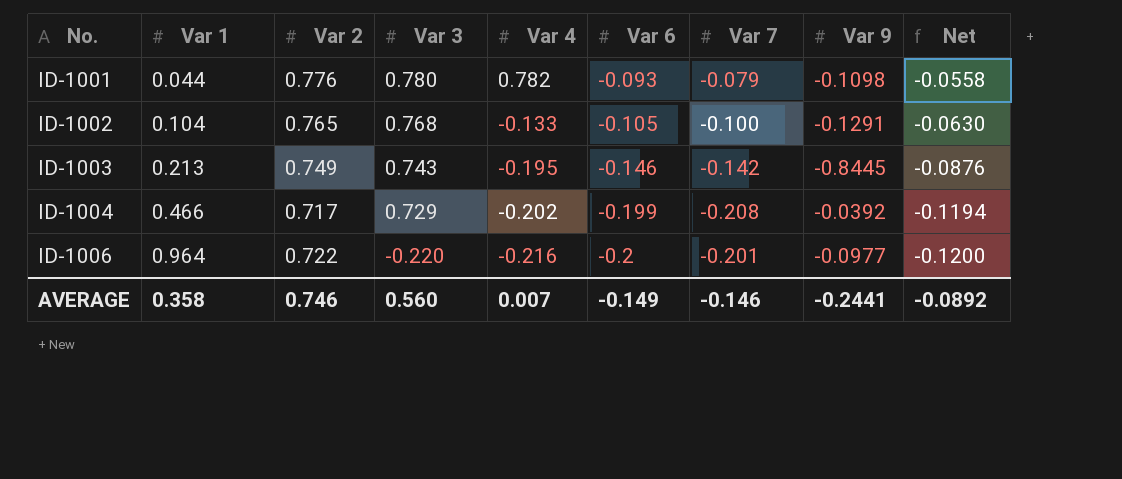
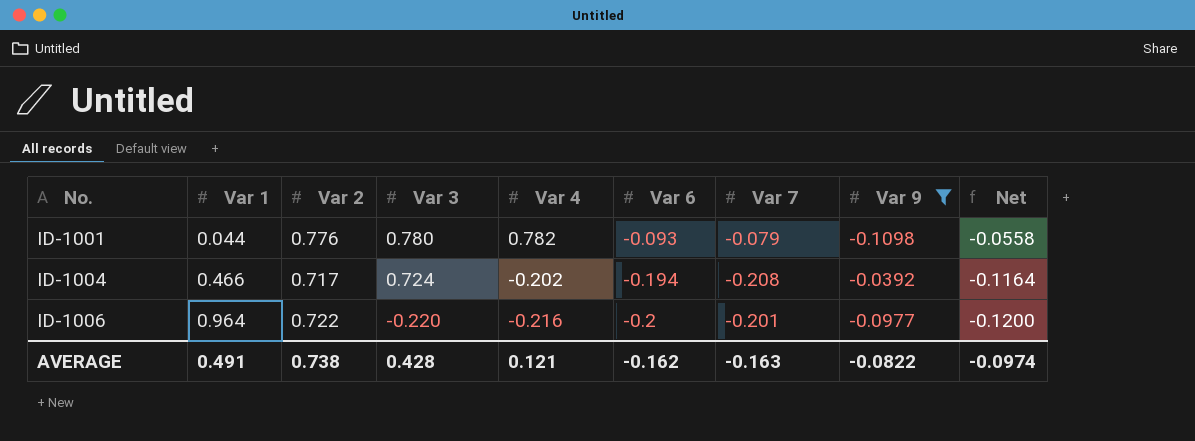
filter: none -> Var 9 >= -0.1098
ID-1004 | Var 3: 0.729 -> 0.724
ID-1004 | Var 6: -0.199 -> -0.194
ID-1004 | Net: -0.1194 -> -0.1164
AVERAGE | Var 1: 0.358 -> 0.491
AVERAGE | Var 2: 0.746 -> 0.738
AVERAGE | Var 3: 0.560 -> 0.428
AVERAGE | Var 4: 0.007 -> 0.121
AVERAGE | Var 6: -0.149 -> -0.162
AVERAGE | Var 7: -0.146 -> -0.163
AVERAGE | Var 9: -0.2441 -> -0.0822
AVERAGE | Net: -0.0892 -> -0.0974

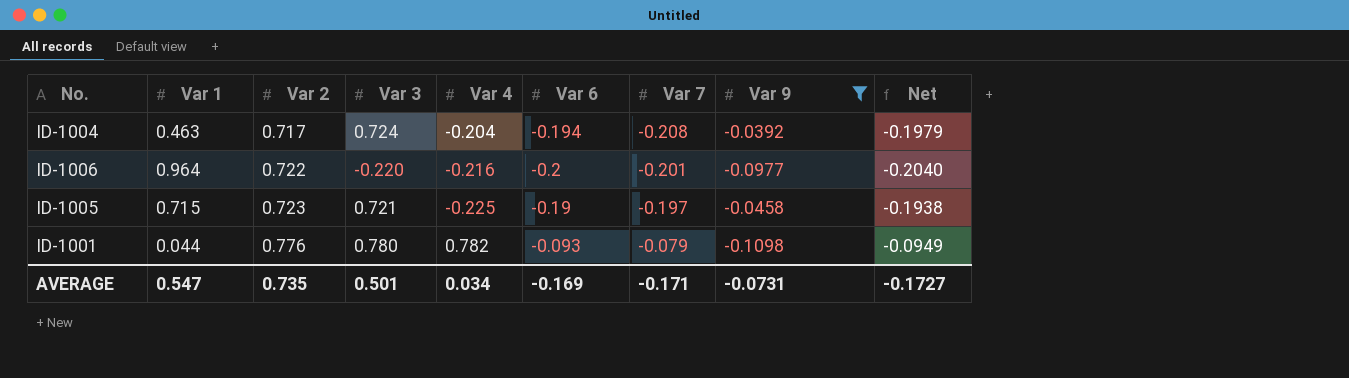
row order: No. ascending -> Var 2 ascending
column Net | formula: [Var 6] * 0.6 -> [Var 6] * 1.02
ID-1004 | Var 1: 0.466 -> 0.463
ID-1004 | Var 4: -0.202 -> -0.204
row ID-1005: none -> 0.715 | 0.723 | 0.721 | -0.225 | -0.19 | -0.197 | -0.0458 | -0.1938
AVERAGE | Var 1: 0.491 -> 0.547
AVERAGE | Var 2: 0.738 -> 0.735
AVERAGE | Var 3: 0.428 -> 0.501
AVERAGE | Var 4: 0.121 -> 0.034
AVERAGE | Var 6: -0.162 -> -0.169
AVERAGE | Var 7: -0.163 -> -0.171
AVERAGE | Var 9: -0.0822 -> -0.0731
AVERAGE | Net: -0.0974 -> -0.1727

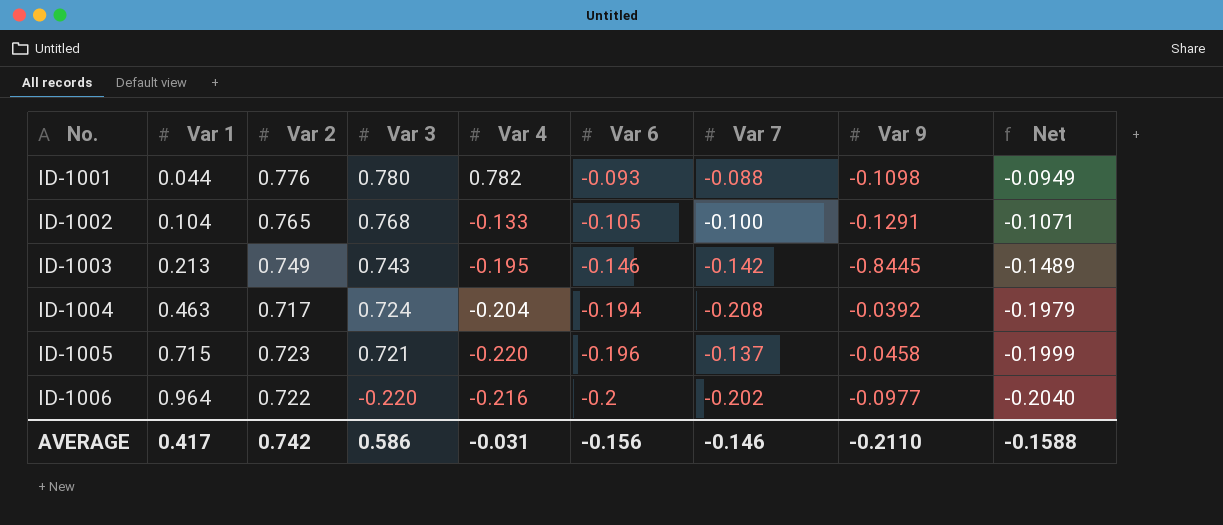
filter: Var 9 >= -0.1098 -> none
row order: Var 2 ascending -> No. ascending
ID-1001 | Var 7: -0.079 -> -0.088
ID-1005 | Var 4: -0.225 -> -0.220
ID-1005 | Var 6: -0.19 -> -0.196
ID-1005 | Var 7: -0.197 -> -0.137
ID-1005 | Net: -0.1938 -> -0.1999
ID-1006 | Var 7: -0.201 -> -0.202
AVERAGE | Var 1: 0.547 -> 0.417
AVERAGE | Var 2: 0.735 -> 0.742
AVERAGE | Var 3: 0.501 -> 0.586
AVERAGE | Var 4: 0.034 -> -0.031
AVERAGE | Var 6: -0.169 -> -0.156
AVERAGE | Var 7: -0.171 -> -0.146
AVERAGE | Var 9: -0.0731 -> -0.2110
AVERAGE | Net: -0.1727 -> -0.1588

